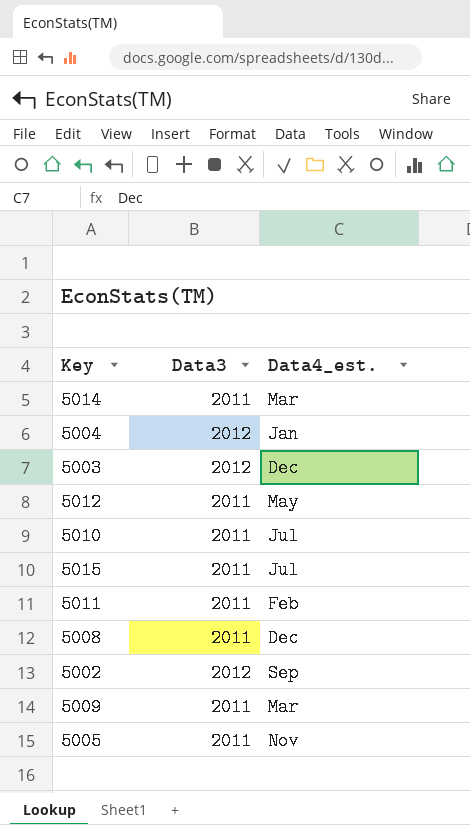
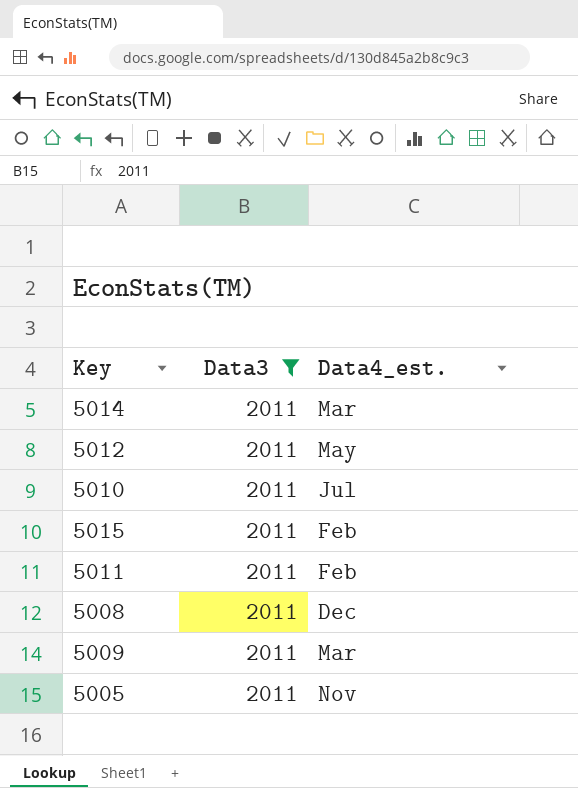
filter: none -> Data3 = 2011
5015 | Data4_est.: Jul -> Feb

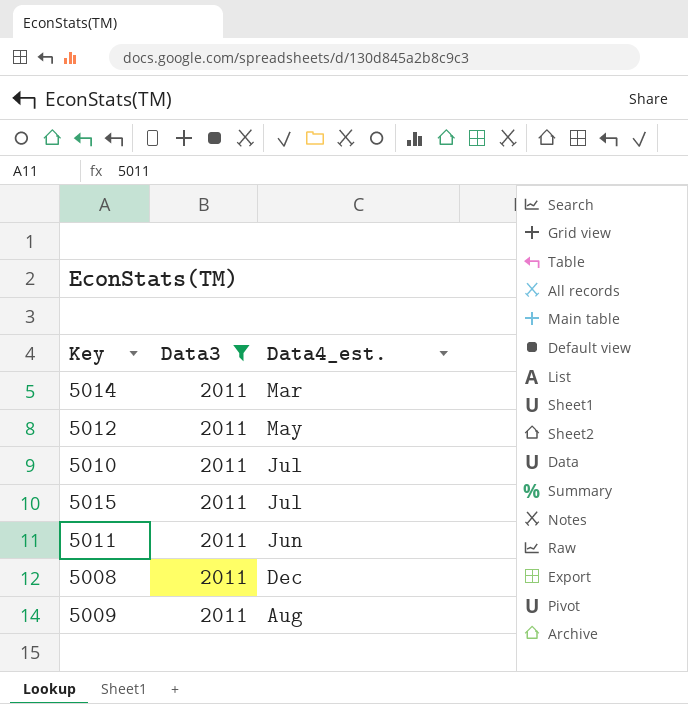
row 5005: 2011 | Nov -> none
5015 | Data4_est.: Feb -> Jul
5011 | Data4_est.: Feb -> Jun
5009 | Data4_est.: Mar -> Aug

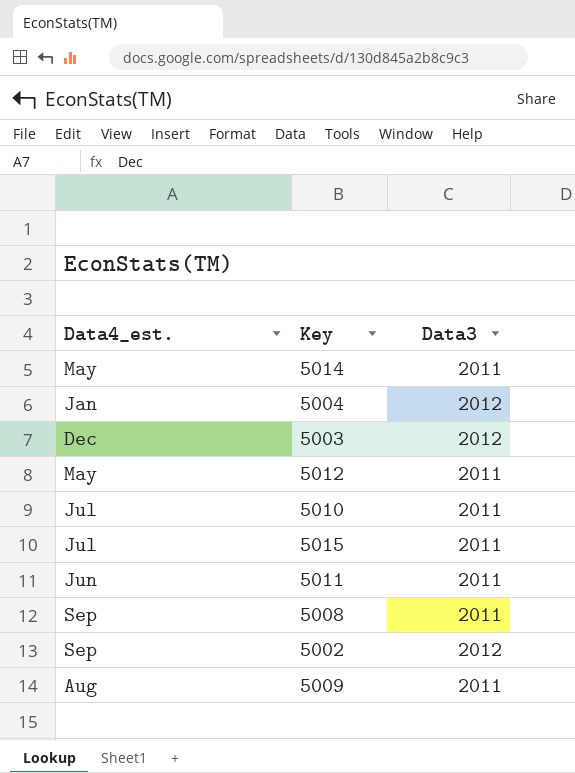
filter: Data3 = 2011 -> none
column Data4_est. | position: 3 -> 1
5014 | Data4_est.: Mar -> May
5008 | Data4_est.: Dec -> Sep

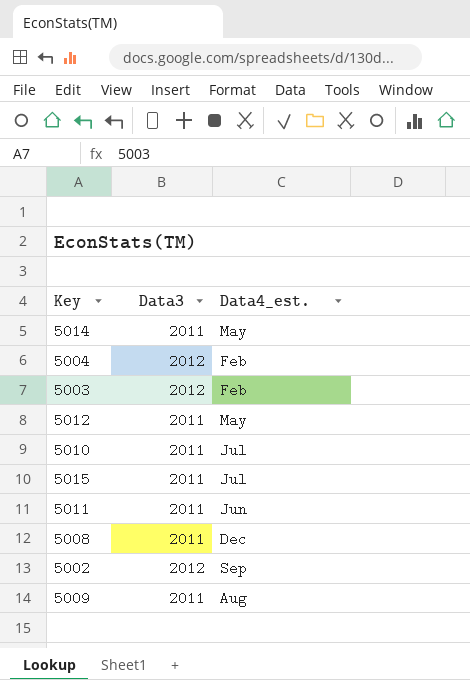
column Data4_est. | position: 1 -> 3
5004 | Data4_est.: Jan -> Feb
5003 | Data4_est.: Dec -> Feb
5008 | Data4_est.: Sep -> Dec

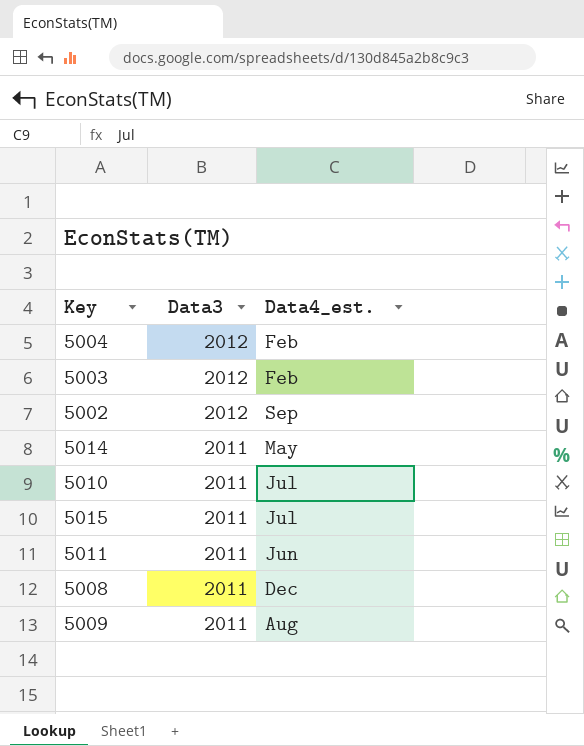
row order: none -> Data3 descending
row 5012: 2011 | May -> none

